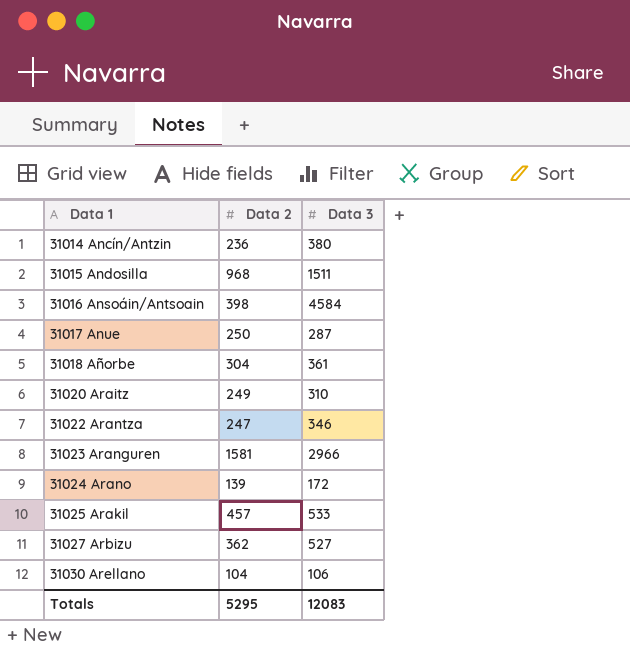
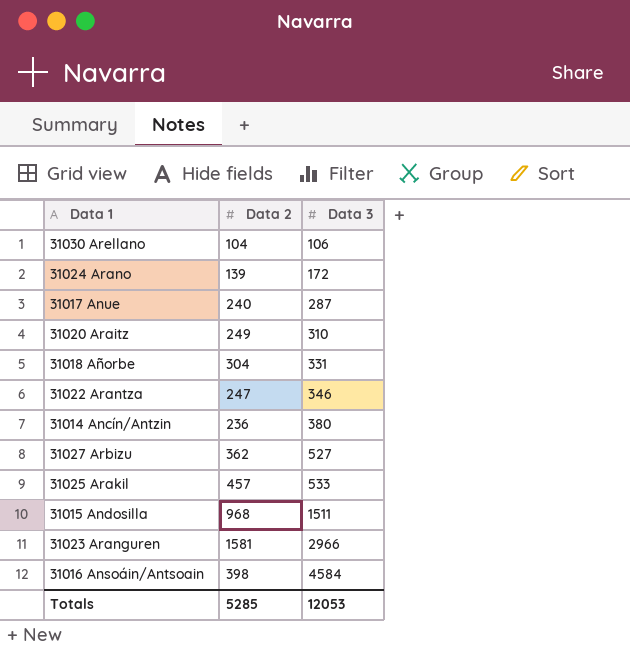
row order: Data 1 ascending -> Data 3 ascending
31017 Anue | Data 2: 250 -> 240
31018 Añorbe | Data 3: 361 -> 331
Totals | Data 2: 5295 -> 5285
Totals | Data 3: 12083 -> 12053

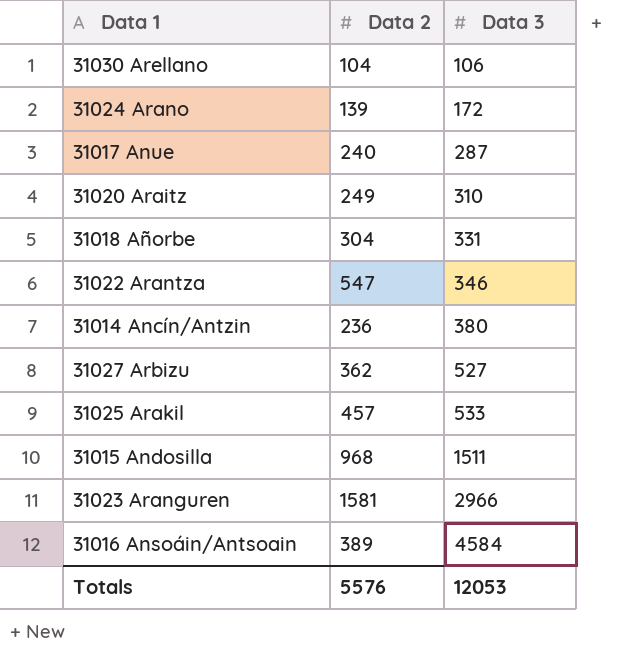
31022 Arantza | Data 2: 247 -> 547
31016 Ansoáin/Antsoain | Data 2: 398 -> 389
Totals | Data 2: 5285 -> 5576

